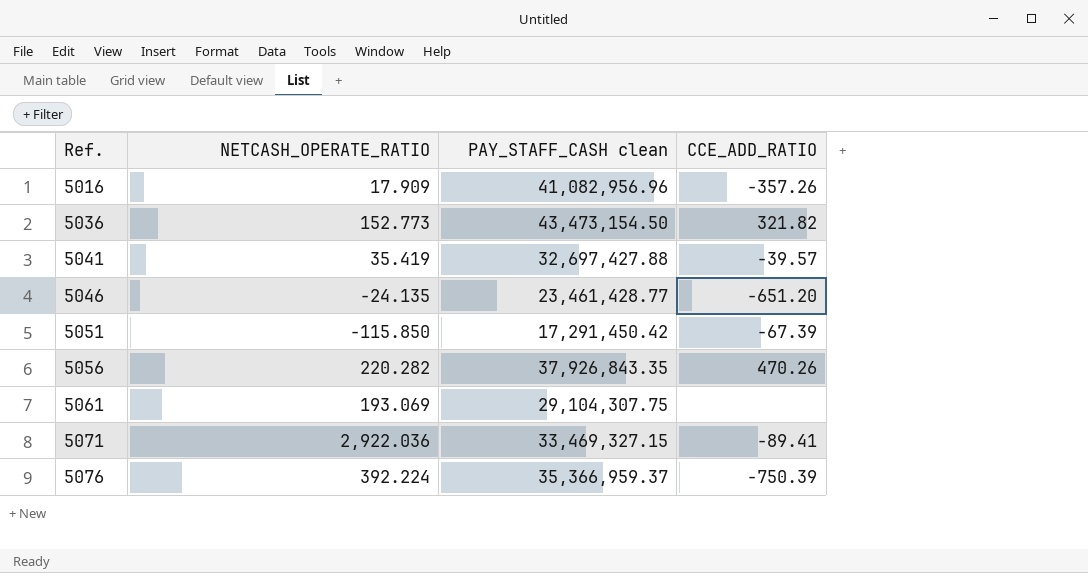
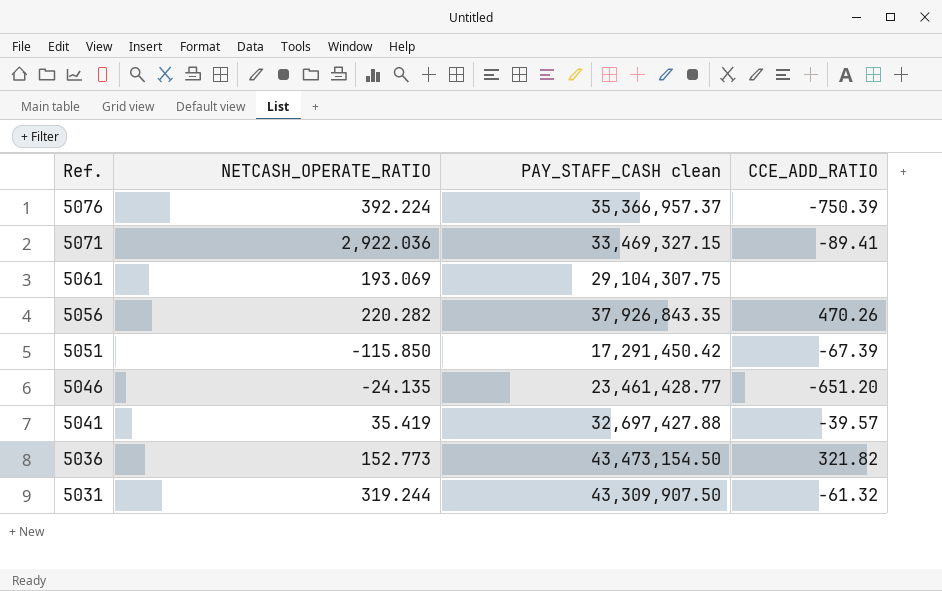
row order: Ref. ascending -> Ref. descending
row 5016: 17.909 | 41,082,956.96 | -357.26 -> none
5076 | PAY_STAFF_CASH clean: 35,366,959.37 -> 35,366,957.37
row 5031: none -> 319.244 | 43,309,907.50 | -61.32

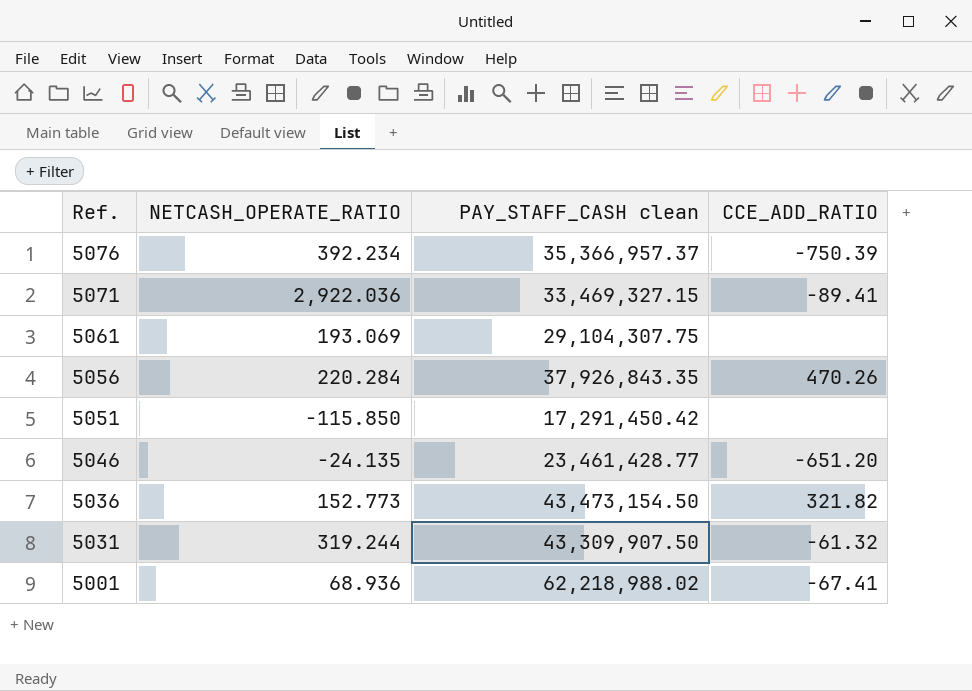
row 5041: 35.419 | 32,697,427.88 | -39.57 -> none
5076 | NETCASH_OPERATE_RATIO: 392.224 -> 392.234
5056 | NETCASH_OPERATE_RATIO: 220.282 -> 220.284
5051 | CCE_ADD_RATIO: -67.39 -> none
row 5001: none -> 68.936 | 62,218,988.02 | -67.41

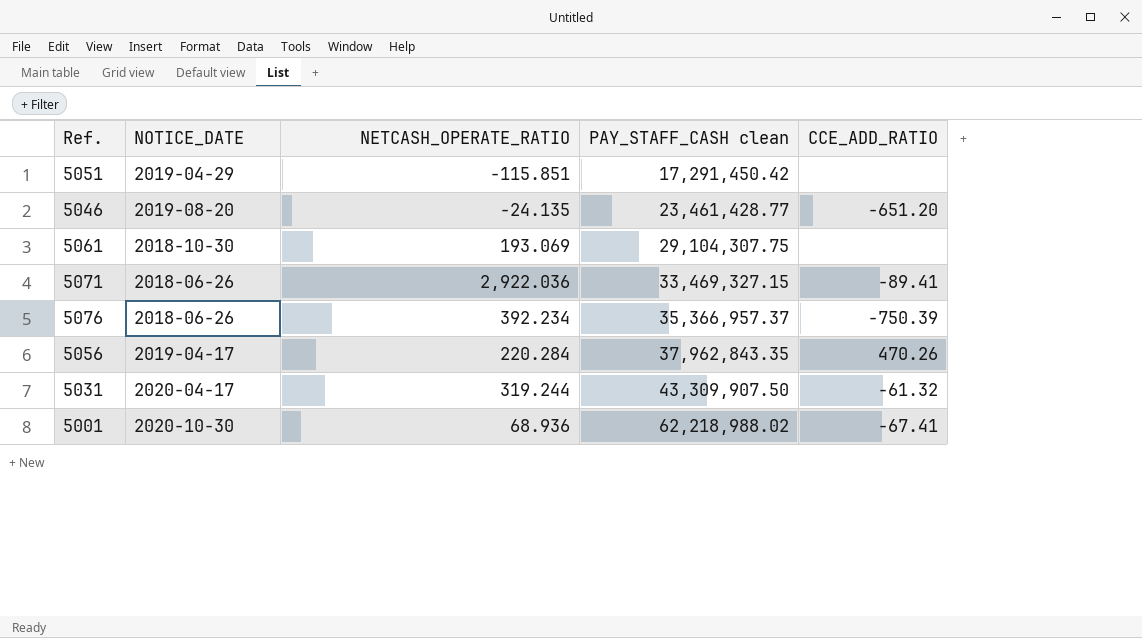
row order: Ref. descending -> PAY_STAFF_CASH clean ascending
column NOTICE_DATE | position: none -> 2
row 5036: 152.773 | 43,473,154.50 | 321.82 -> none
5051 | NETCASH_OPERATE_RATIO: -115.850 -> -115.851
5056 | PAY_STAFF_CASH clean: 37,926,843.35 -> 37,962,843.35

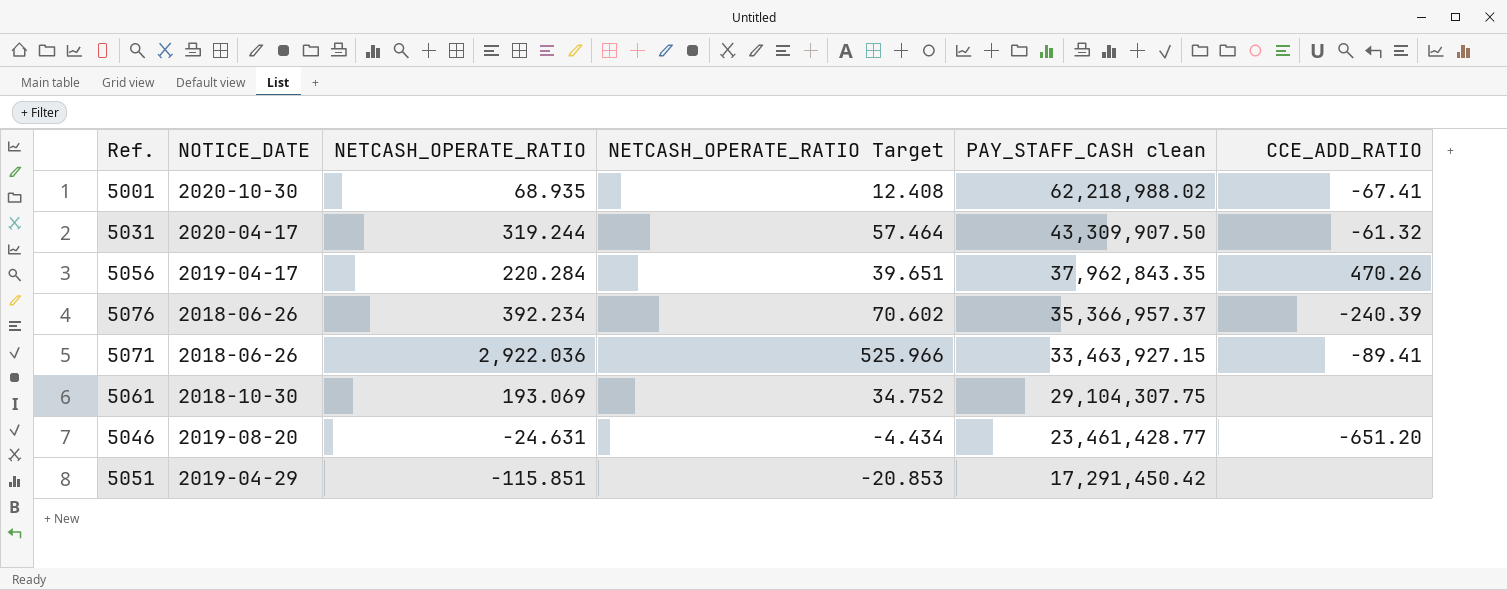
row order: PAY_STAFF_CASH clean ascending -> PAY_STAFF_CASH clean descending
column NETCASH_OPERATE_RATIO Target | formula: none -> [NETCASH_OPERATE_RATIO] * 0.18
5001 | NETCASH_OPERATE_RATIO: 68.936 -> 68.935
5076 | CCE_ADD_RATIO: -750.39 -> -240.39
5071 | PAY_STAFF_CASH clean: 33,469,327.15 -> 33,463,927.15
5046 | NETCASH_OPERATE_RATIO: -24.135 -> -24.631

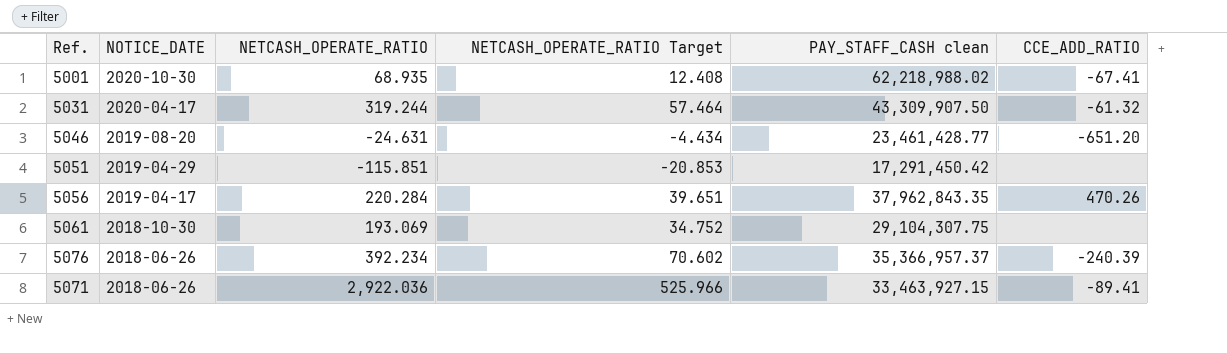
row order: PAY_STAFF_CASH clean descending -> NOTICE_DATE descending

